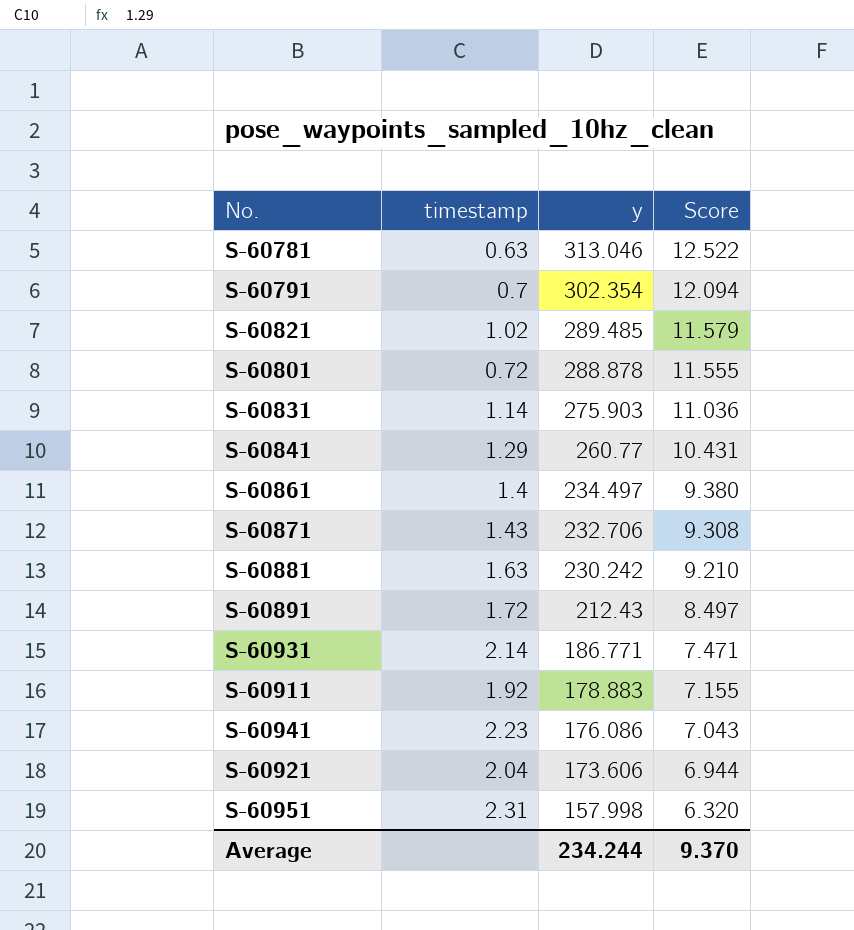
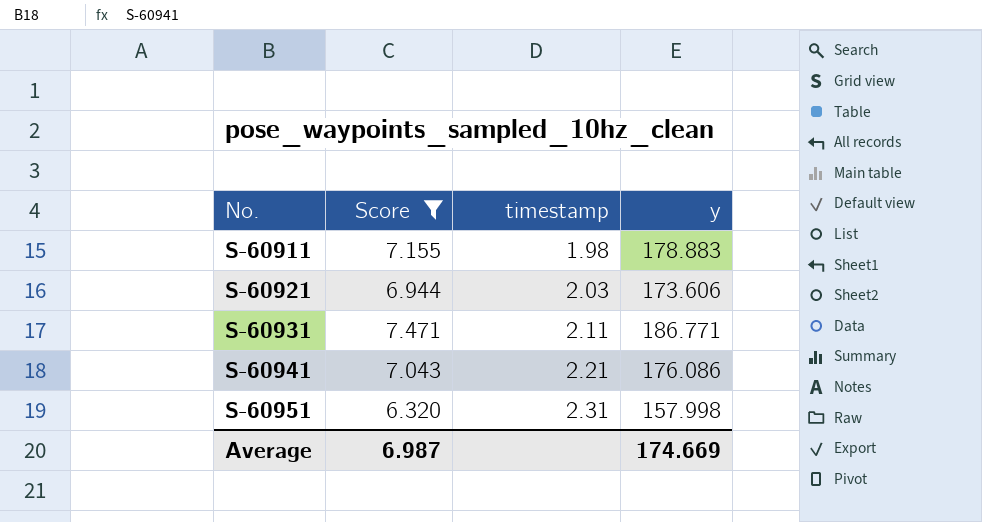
filter: none -> Score <= 7.471
row order: y descending -> No. ascending
column Score | position: 4 -> 2
S-60911 | timestamp: 1.92 -> 1.98
S-60921 | timestamp: 2.04 -> 2.03
S-60931 | timestamp: 2.14 -> 2.11
S-60941 | timestamp: 2.23 -> 2.21
Average | Score: 9.370 -> 6.987
Average | y: 234.244 -> 174.669

